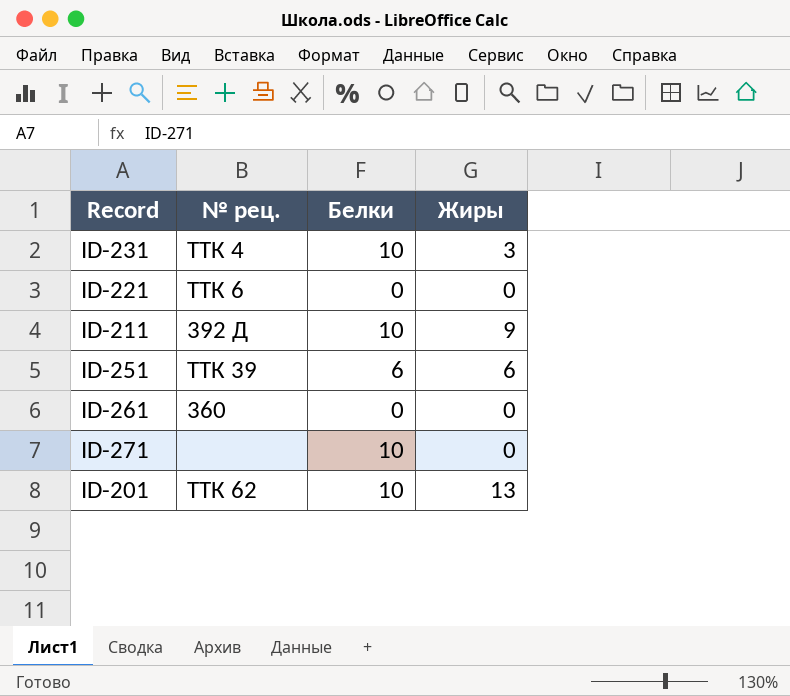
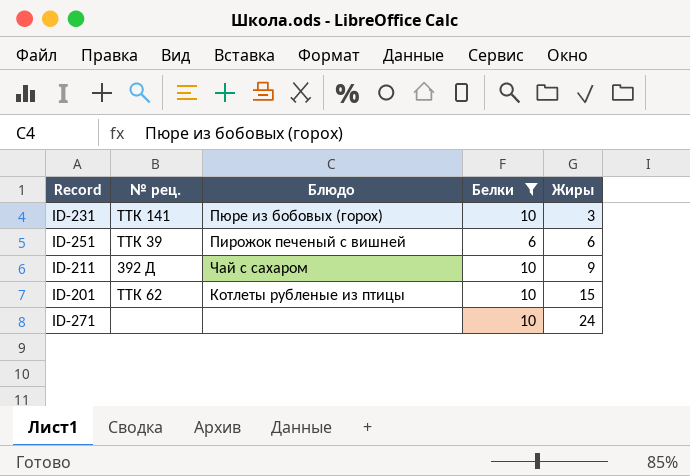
filter: none -> Белки != 0
row order: none -> Жиры ascending
column Блюдо | position: none -> 3
ID-231 | № рец.: ТТК 4 -> ТТК 141
ID-201 | Жиры: 13 -> 15
ID-271 | Жиры: 0 -> 24

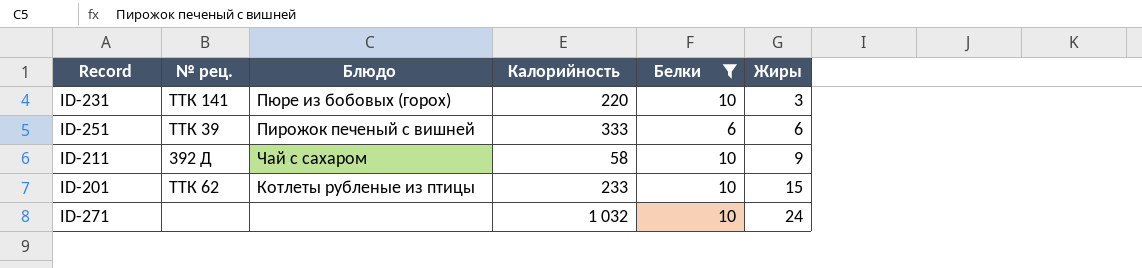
column Калорийность | position: none -> 4

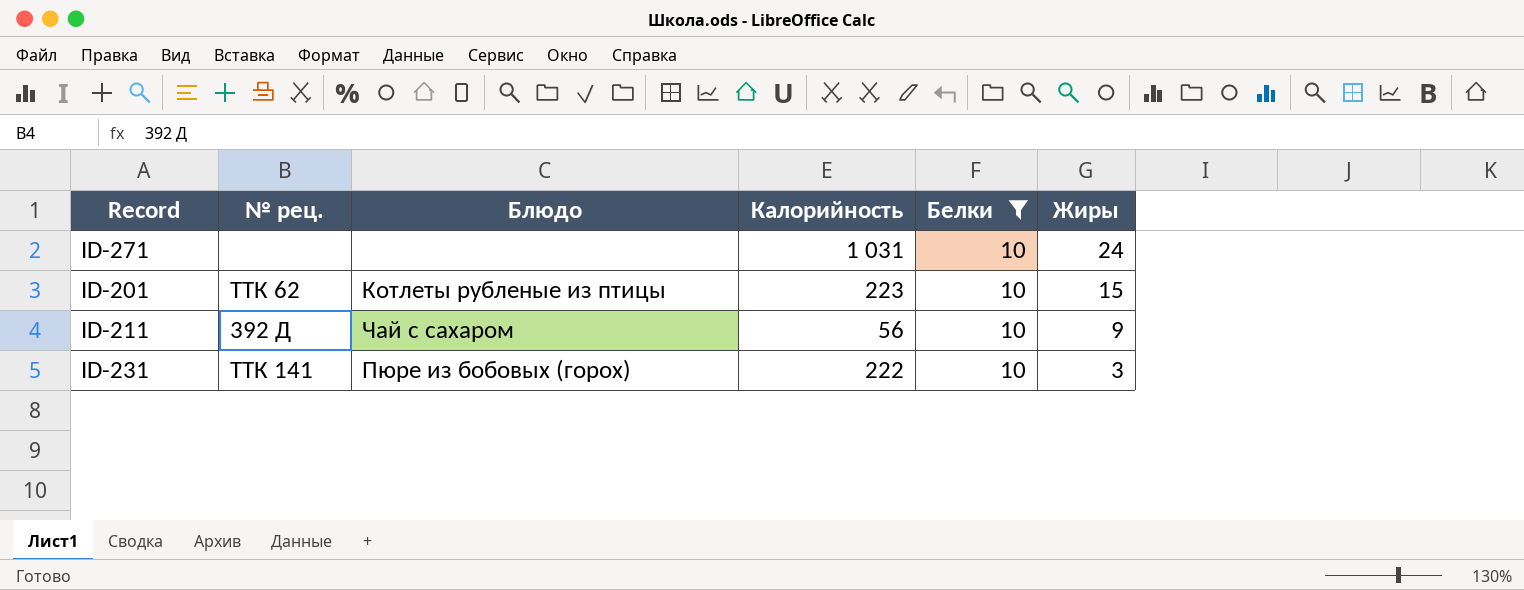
row order: Жиры ascending -> Жиры descending
row ID-251: ТТК 39 | Пирожок печеный с вишней | 333 | 6 | 6 -> none
ID-271 | Калорийность: 1 032 -> 1 031
ID-201 | Калорийность: 233 -> 223
ID-211 | Калорийность: 58 -> 56
ID-231 | Калорийность: 220 -> 222

